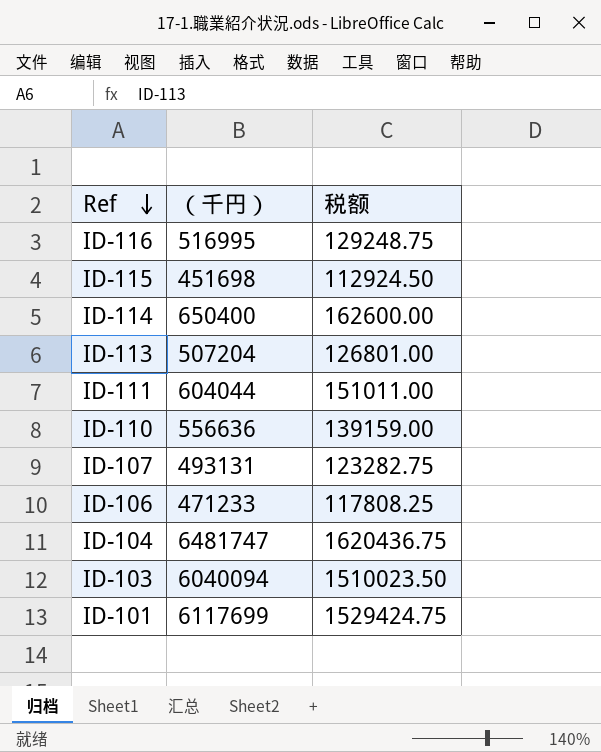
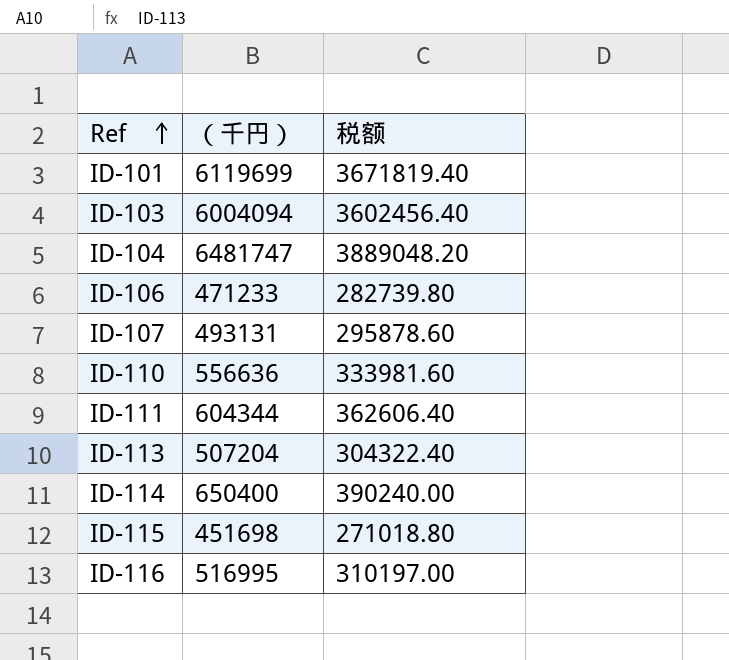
row order: Ref descending -> Ref ascending
column 税额 | formula: [（千円）] * 0.25 -> [（千円）] * 0.6
ID-101 | （千円）: 6117699 -> 6119699
ID-103 | （千円）: 6040094 -> 6004094
ID-111 | （千円）: 604044 -> 604344

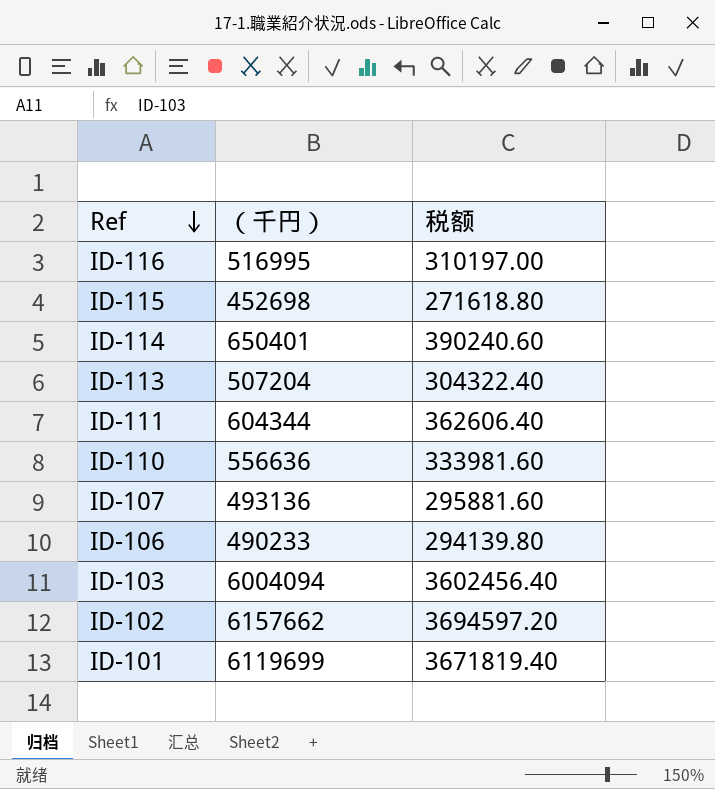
row order: Ref ascending -> Ref descending
row ID-104: 6481747 | 3889048.20 -> none
ID-115 | （千円）: 451698 -> 452698
ID-115 | 税额: 271018.80 -> 271618.80
ID-114 | （千円）: 650400 -> 650401
ID-114 | 税额: 390240.00 -> 390240.60
ID-107 | （千円）: 493131 -> 493136
ID-107 | 税额: 295878.60 -> 295881.60
ID-106 | （千円）: 471233 -> 490233
ID-106 | 税额: 282739.80 -> 294139.80
row ID-102: none -> 6157662 | 3694597.20

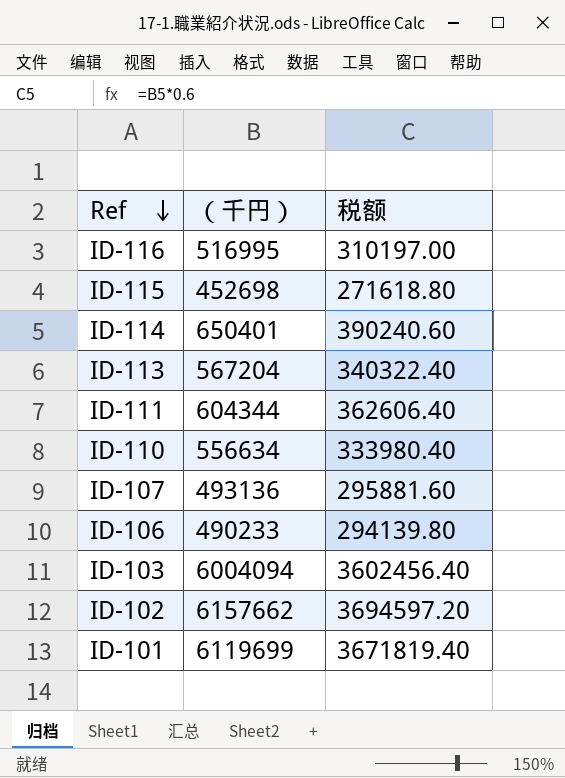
ID-113 | （千円）: 507204 -> 567204
ID-113 | 税额: 304322.40 -> 340322.40
ID-110 | （千円）: 556636 -> 556634
ID-110 | 税额: 333981.60 -> 333980.40

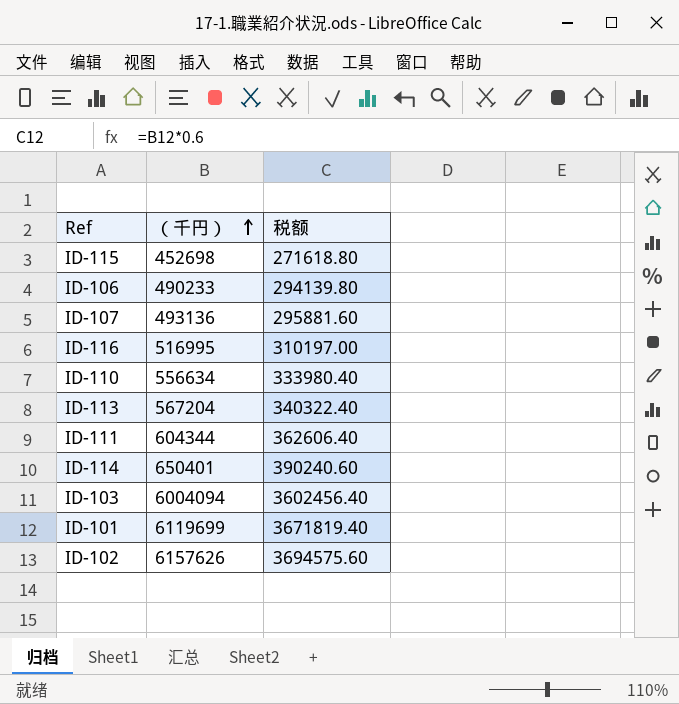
row order: Ref descending -> （千円） ascending
ID-102 | （千円）: 6157662 -> 6157626
ID-102 | 税额: 3694597.20 -> 3694575.60

